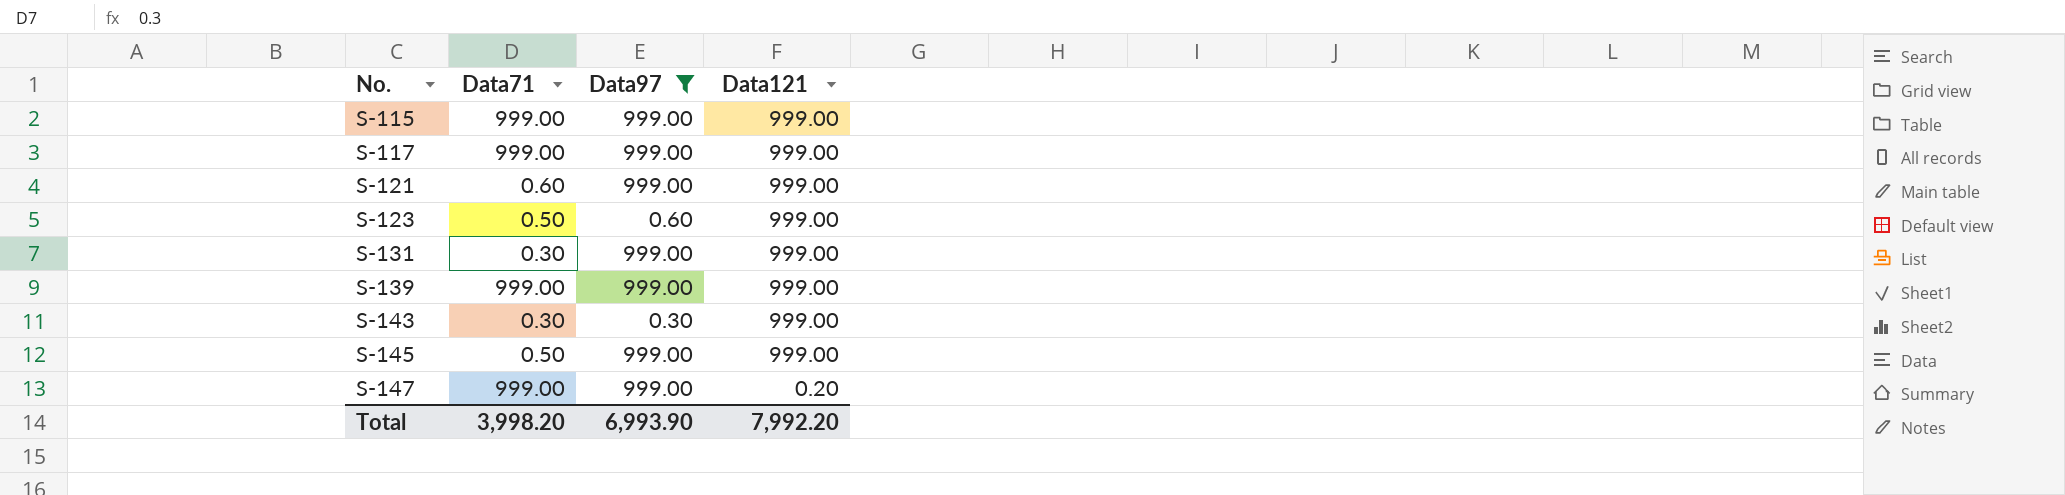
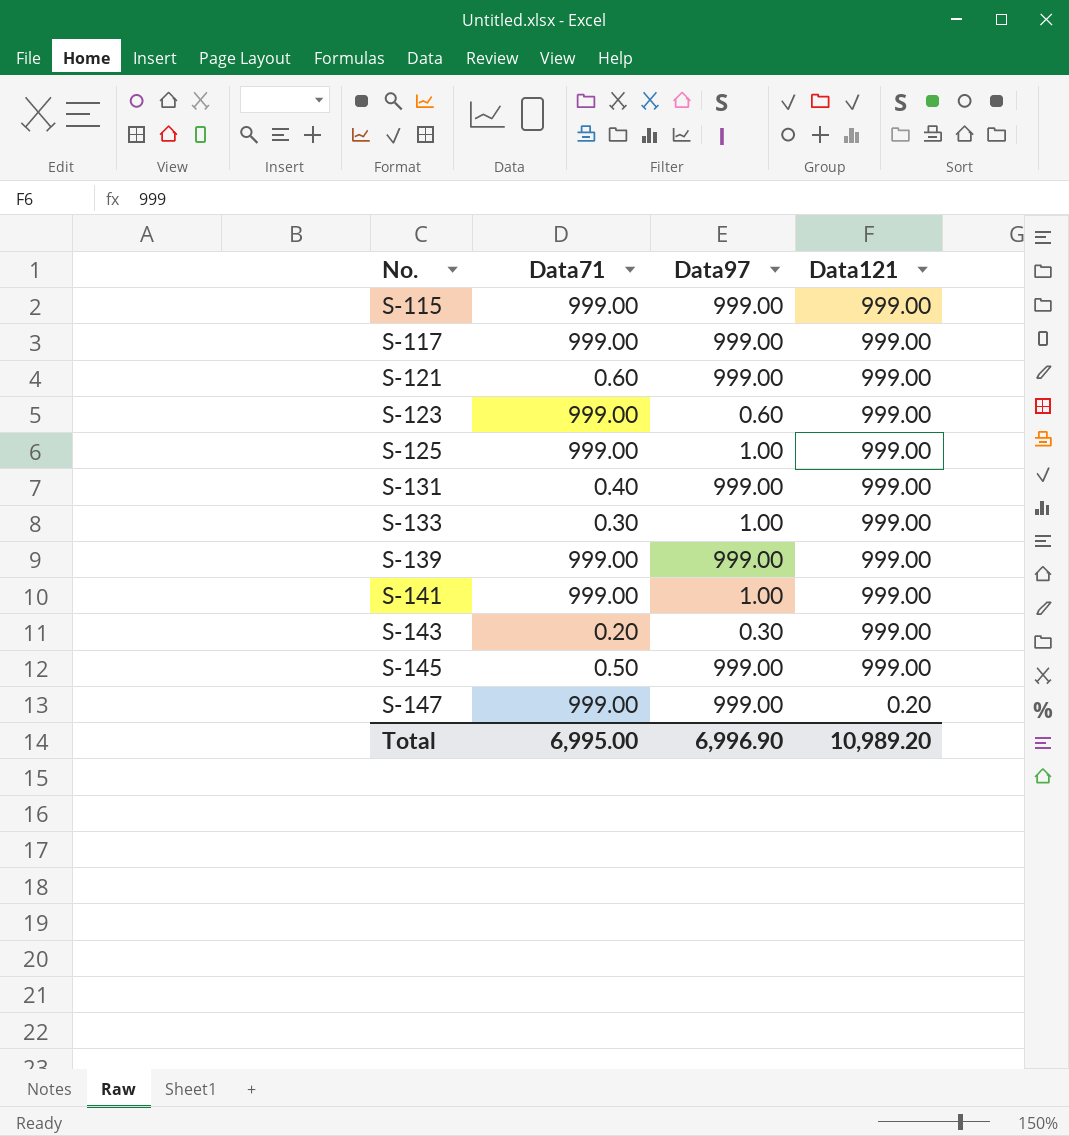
filter: Data97 != 1.00 -> none
S-123 | Data71: 0.50 -> 999.00
S-131 | Data71: 0.30 -> 0.40
S-143 | Data71: 0.30 -> 0.20
Total | Data71: 3,998.20 -> 6,995.00
Total | Data97: 6,993.90 -> 6,996.90
Total | Data121: 7,992.20 -> 10,989.20

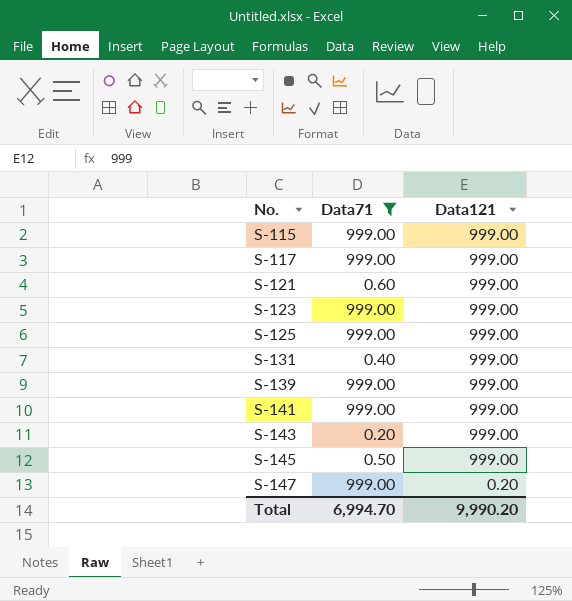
filter: none -> Data71 != 0.30
column Data97 | position: 3 -> none
Total | Data71: 6,995.00 -> 6,994.70
Total | Data121: 10,989.20 -> 9,990.20

